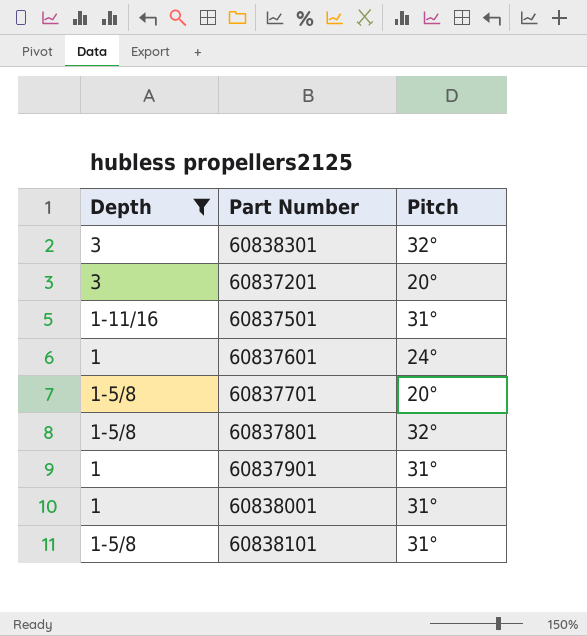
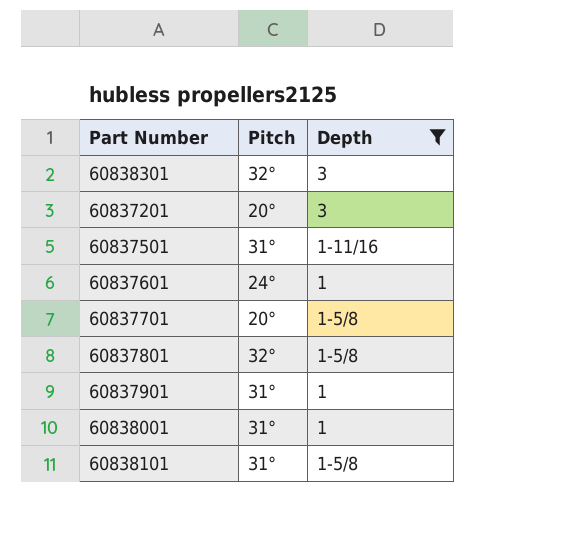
column Depth | position: 1 -> 3

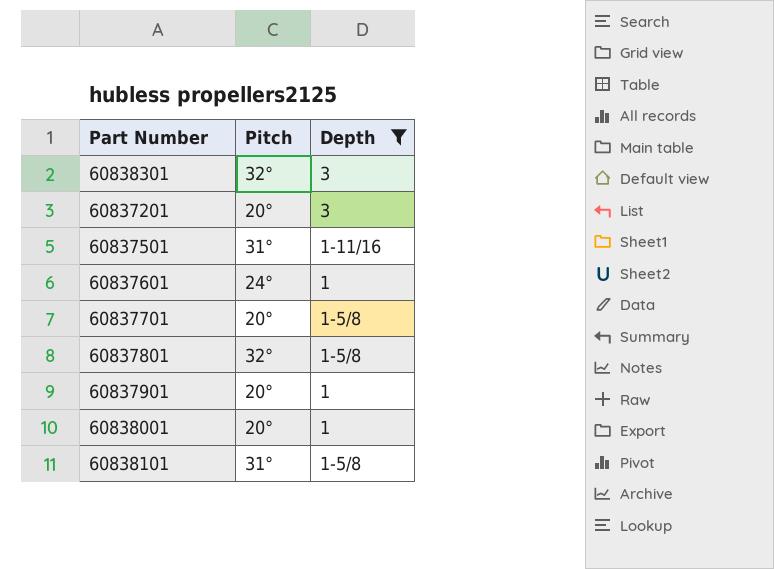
60837901 | Pitch: 31° -> 20°
60838001 | Pitch: 31° -> 20°

